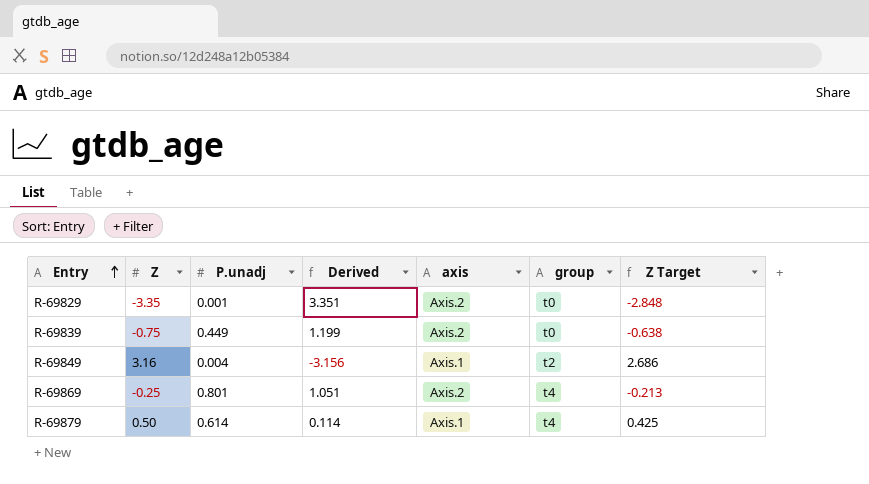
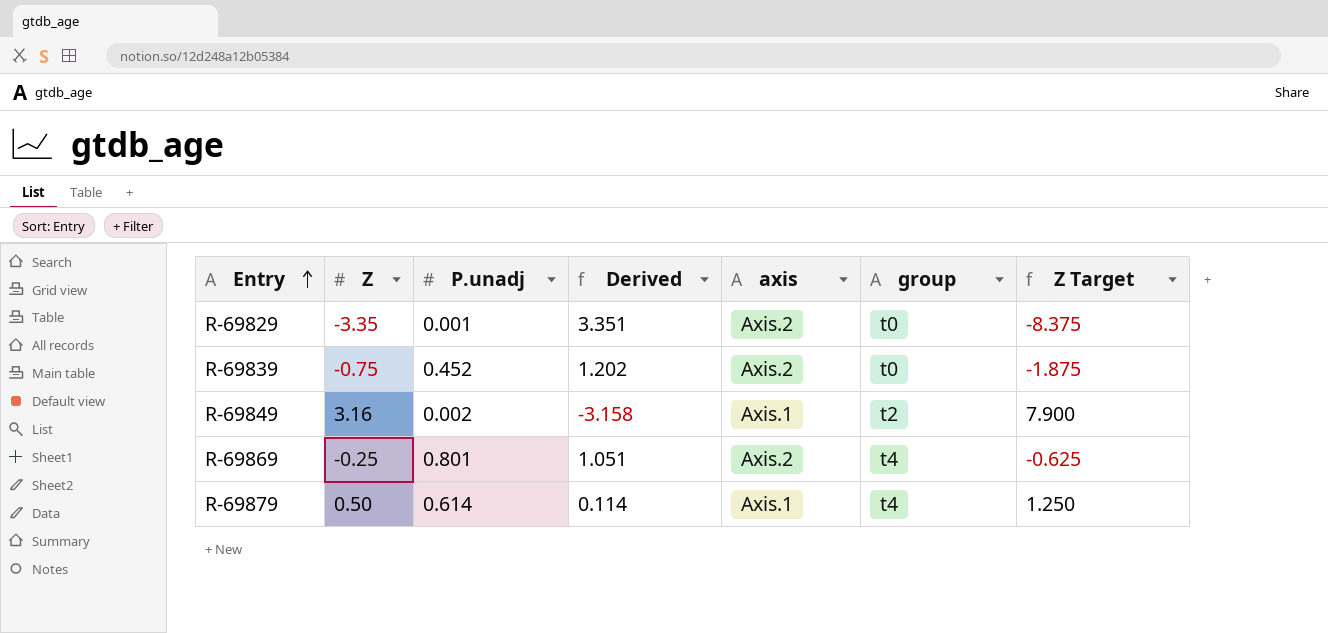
column Z Target | formula: [Z] * 0.85 -> [Z] * 2.5
R-69839 | P.unadj: 0.449 -> 0.452
R-69839 | Derived: 1.199 -> 1.202
R-69849 | P.unadj: 0.004 -> 0.002
R-69849 | Derived: -3.156 -> -3.158

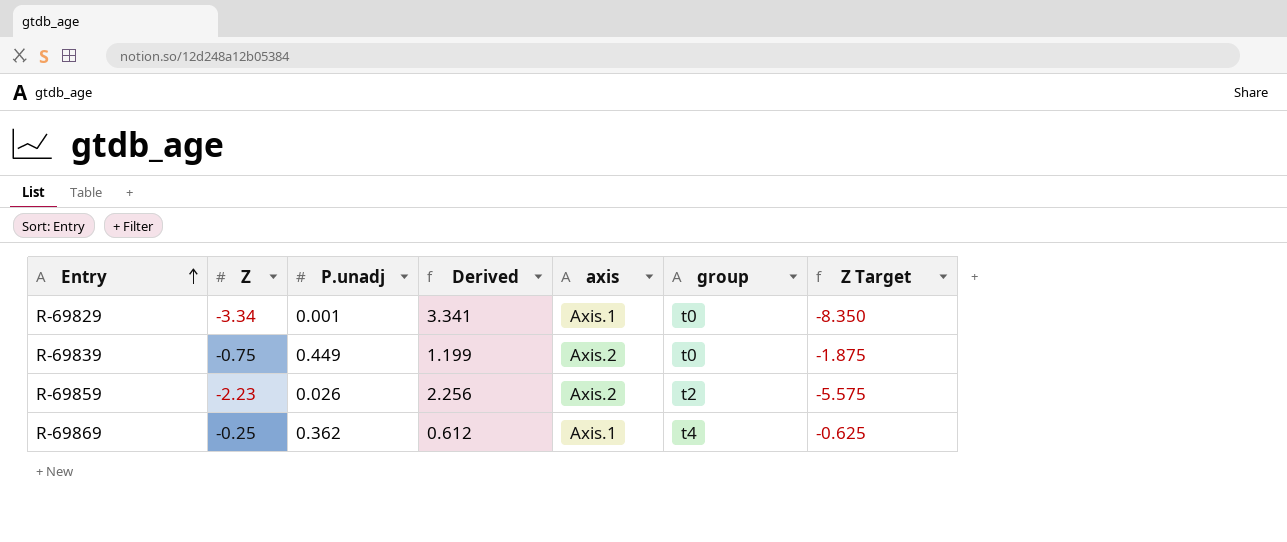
row R-69849: 3.16 | 0.002 | -3.158 | Axis.1 | t2 | 7.900 -> none
row R-69879: 0.50 | 0.614 | 0.114 | Axis.1 | t4 | 1.250 -> none
R-69829 | Z: -3.35 -> -3.34
R-69829 | Derived: 3.351 -> 3.341
R-69829 | axis: Axis.2 -> Axis.1
R-69829 | Z Target: -8.375 -> -8.350
R-69839 | P.unadj: 0.452 -> 0.449
R-69839 | Derived: 1.202 -> 1.199
row R-69859: none -> -2.23 | 0.026 | 2.256 | Axis.2 | t2 | -5.575
R-69869 | P.unadj: 0.801 -> 0.362
R-69869 | Derived: 1.051 -> 0.612
R-69869 | axis: Axis.2 -> Axis.1

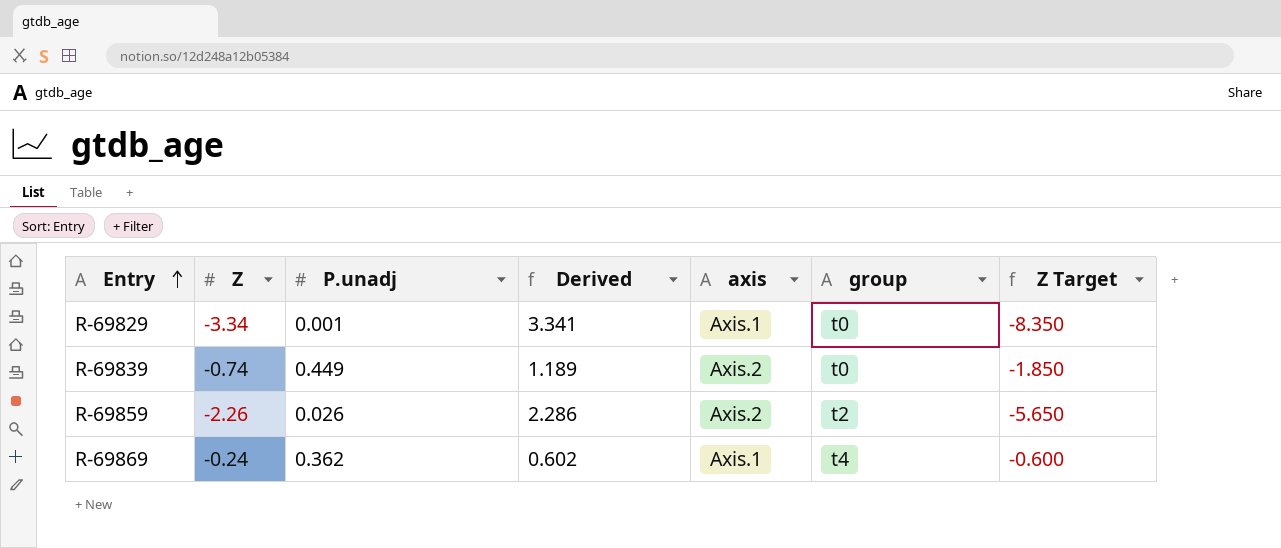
R-69839 | Z: -0.75 -> -0.74
R-69839 | Derived: 1.199 -> 1.189
R-69839 | Z Target: -1.875 -> -1.850
R-69859 | Z: -2.23 -> -2.26
R-69859 | Derived: 2.256 -> 2.286
R-69859 | Z Target: -5.575 -> -5.650
R-69869 | Z: -0.25 -> -0.24
R-69869 | Derived: 0.612 -> 0.602
R-69869 | Z Target: -0.625 -> -0.600

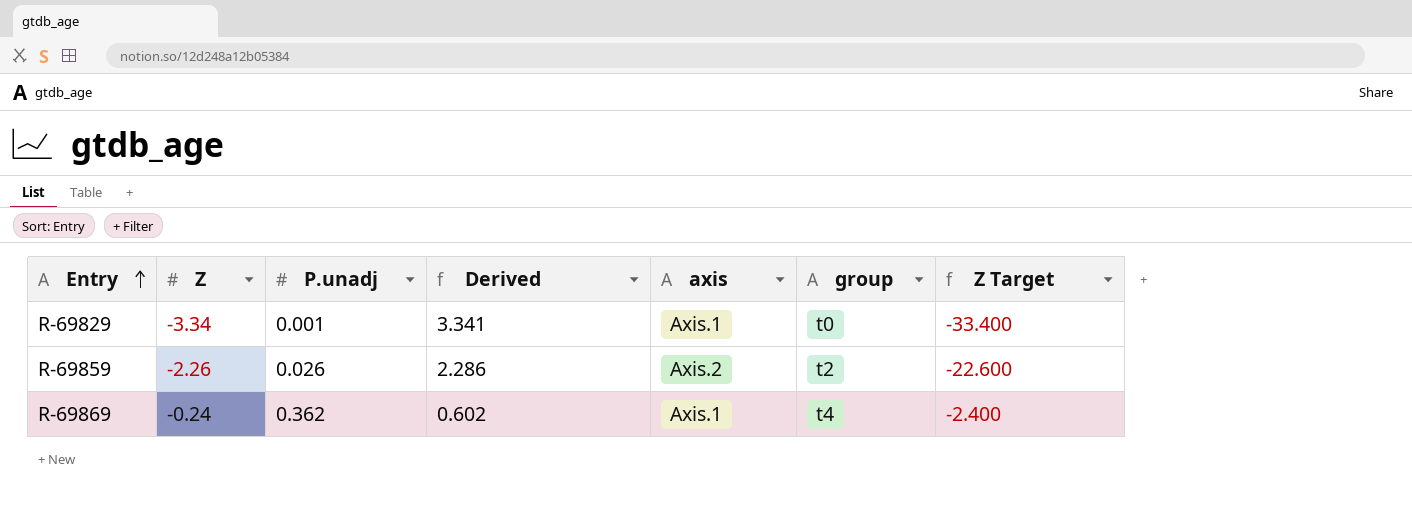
column Z Target | formula: [Z] * 2.5 -> [Z] * 10
row R-69839: -0.74 | 0.449 | 1.189 | Axis.2 | t0 | -1.850 -> none

